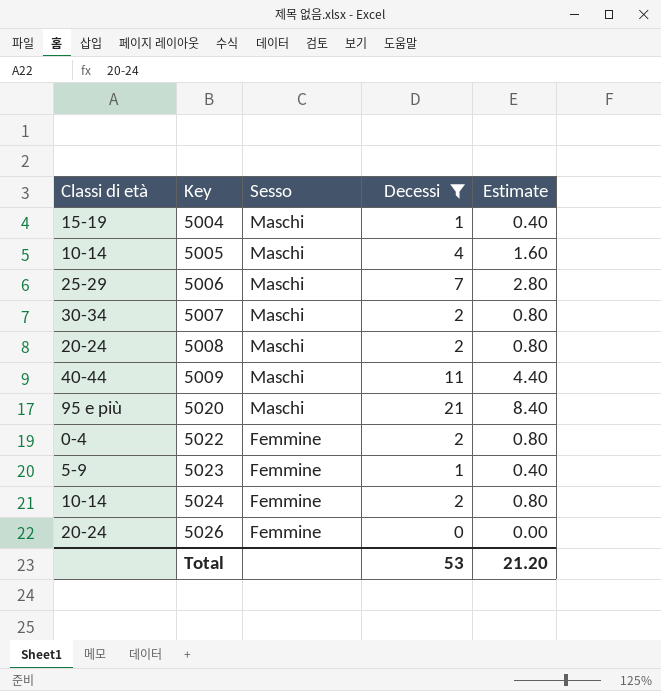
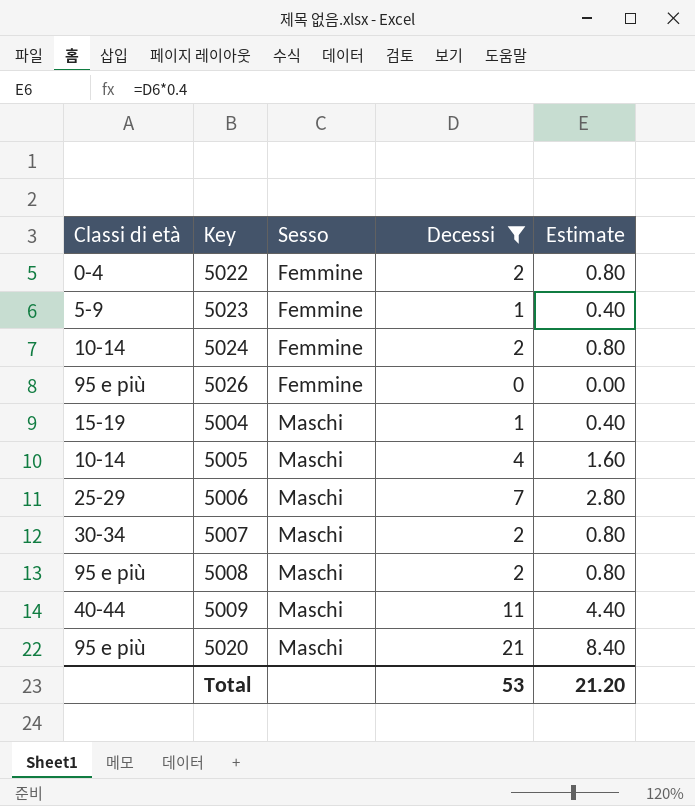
row order: Key ascending -> Sesso ascending
5026 | Classi di età: 20-24 -> 95 e più
5008 | Classi di età: 20-24 -> 95 e più

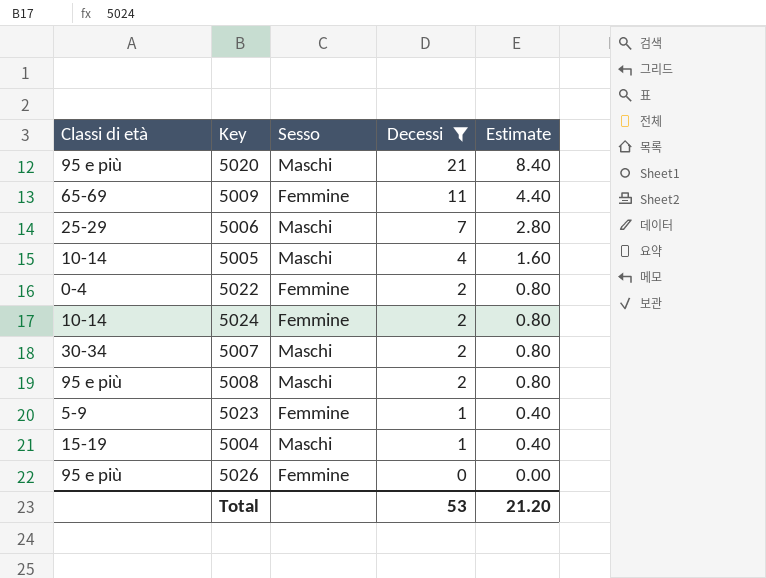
row order: Sesso ascending -> Decessi descending
5009 | Classi di età: 40-44 -> 65-69
5009 | Sesso: Maschi -> Femmine

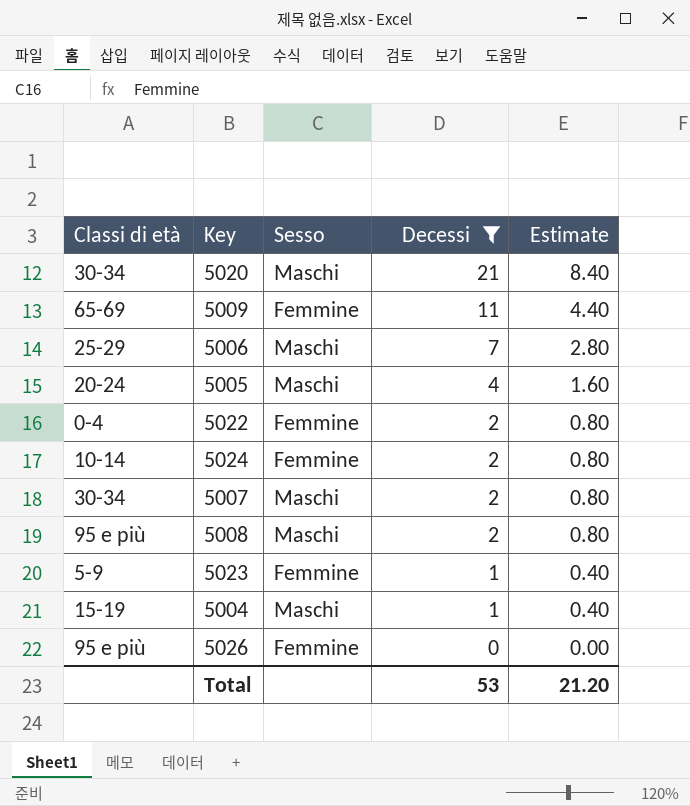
5020 | Classi di età: 95 e più -> 30-34
5005 | Classi di età: 10-14 -> 20-24

